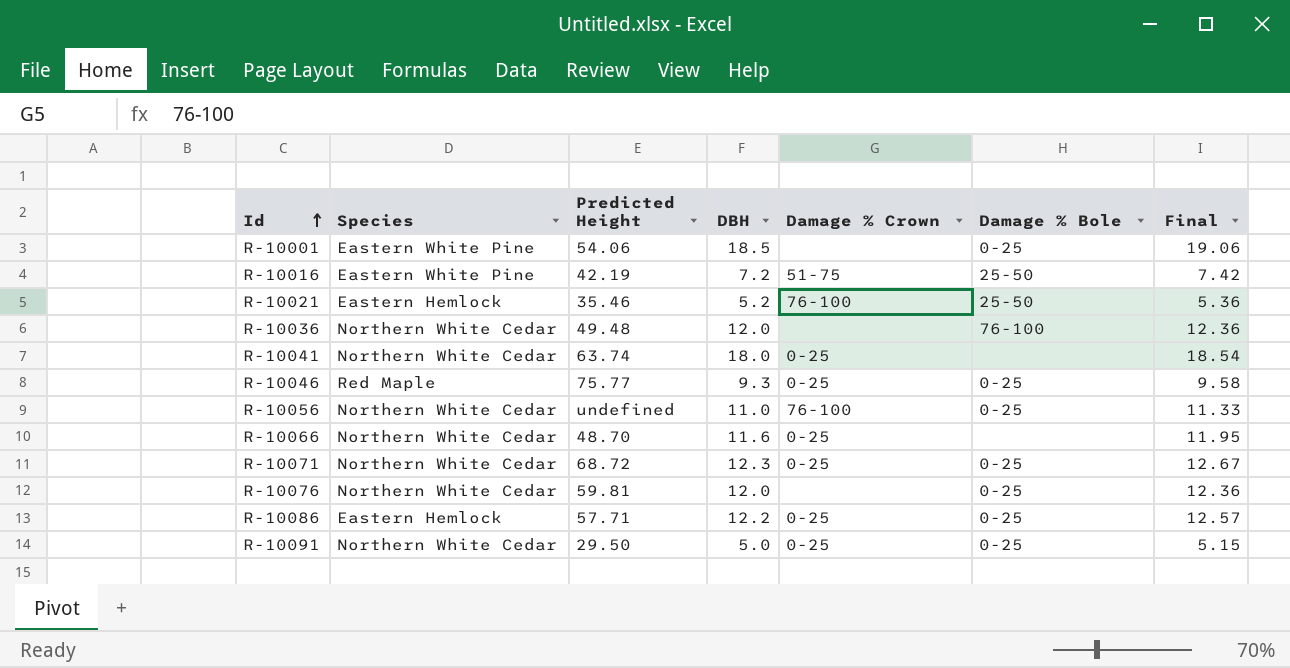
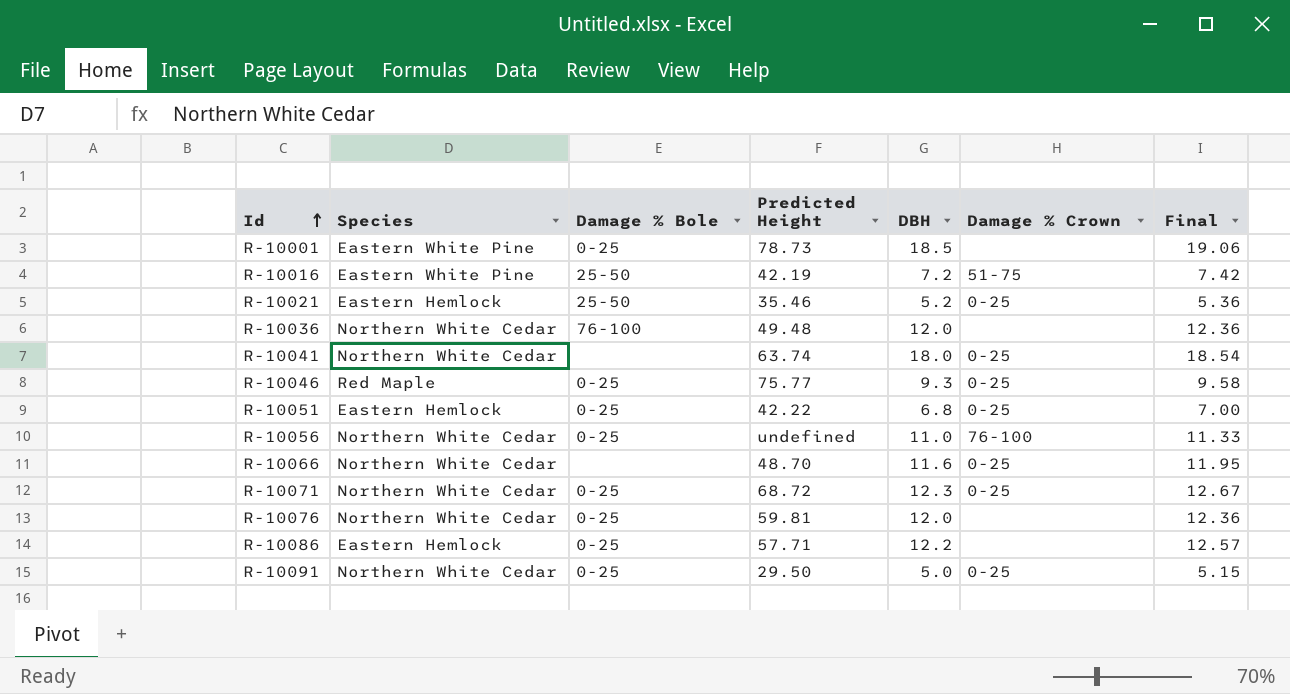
column Damage % Bole | position: 6 -> 3
R-10001 | Predicted Height: 54.06 -> 78.73
R-10021 | Damage % Crown: 76-100 -> 0-25
row R-10051: none -> Eastern Hemlock | 0-25 | 42.22 | 6.8 | 0-25 | 7.00
R-10086 | Damage % Crown: 0-25 -> none

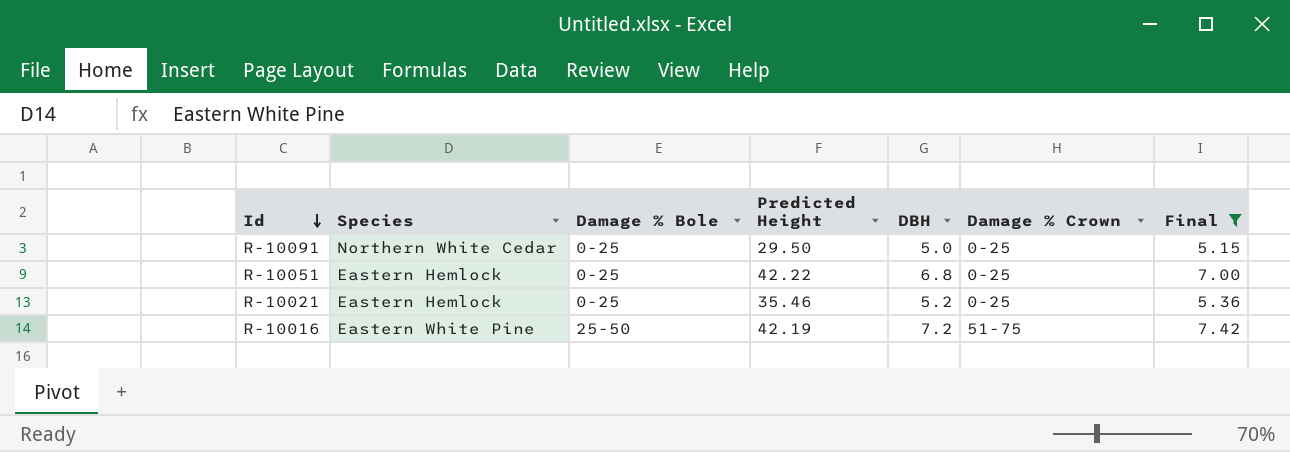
filter: none -> Final <= 7.42
row order: Id ascending -> Id descending
R-10021 | Damage % Bole: 25-50 -> 0-25

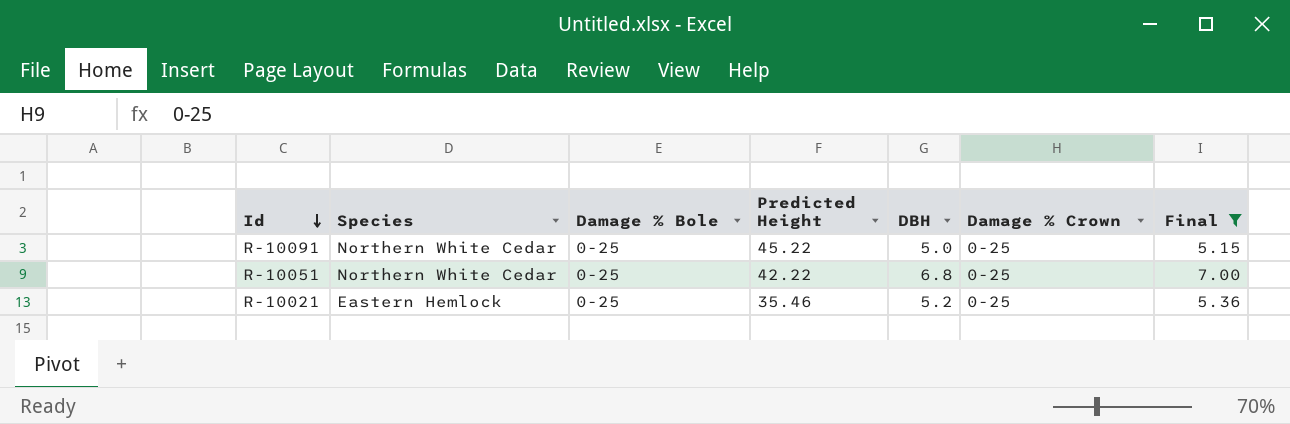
row R-10016: Eastern White Pine | 25-50 | 42.19 | 7.2 | 51-75 | 7.42 -> none
R-10091 | Predicted Height: 29.50 -> 45.22
R-10051 | Species: Eastern Hemlock -> Northern White Cedar

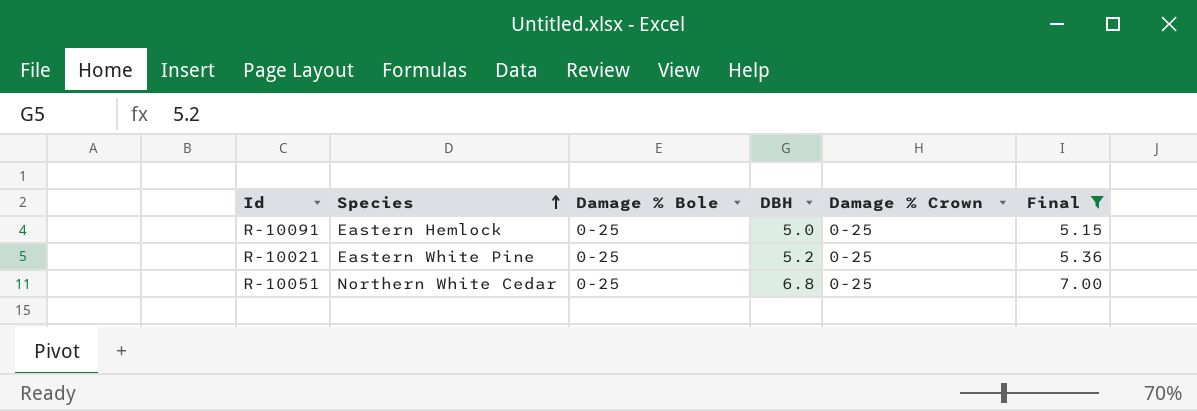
row order: Id descending -> Species ascending
column Predicted Height | position: 4 -> none
R-10091 | Species: Northern White Cedar -> Eastern Hemlock
R-10021 | Species: Eastern Hemlock -> Eastern White Pine

